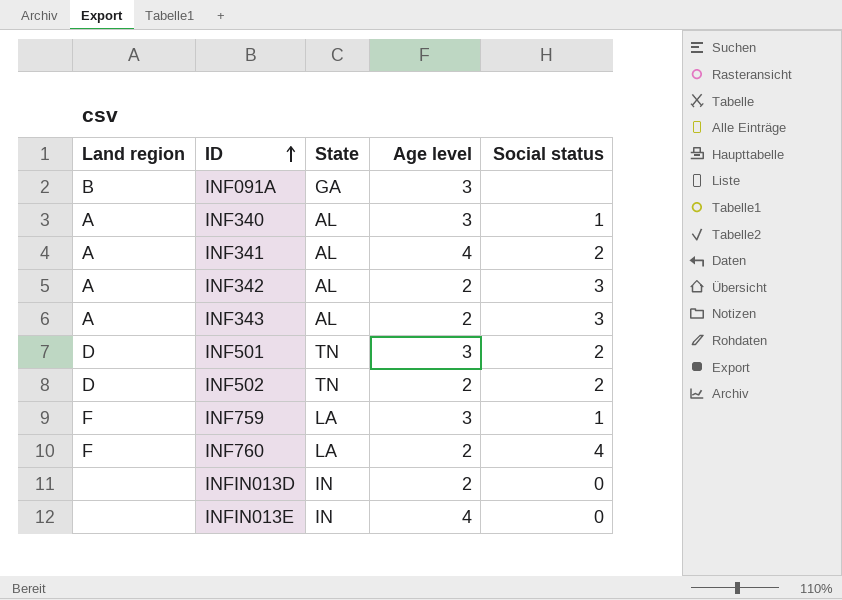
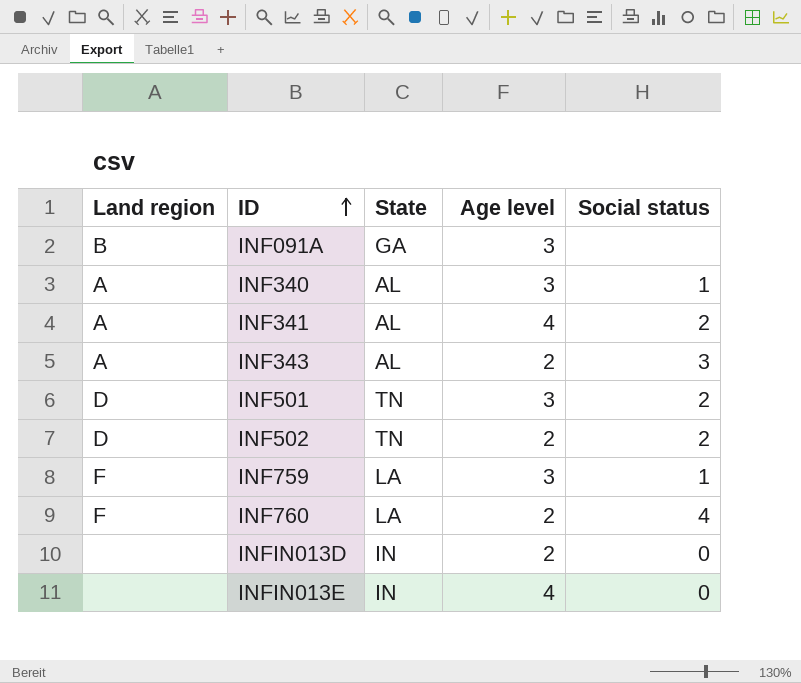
row INF342: A | AL | 2 | 3 -> none

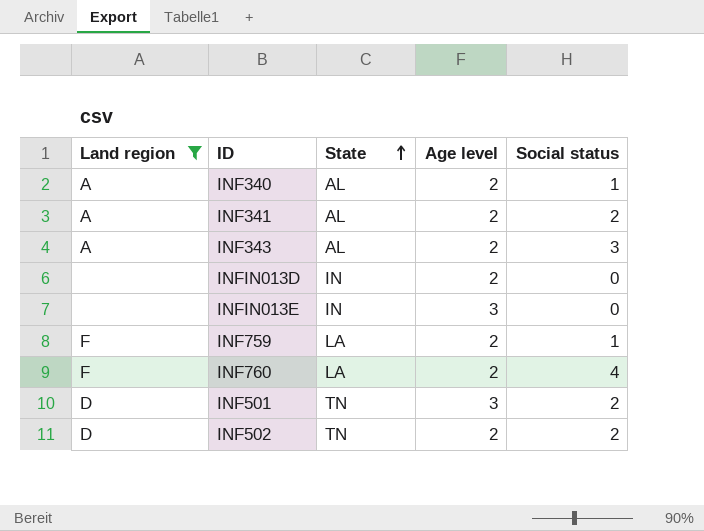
filter: none -> Land region != B
row order: ID ascending -> State ascending
INF340 | Age level: 3 -> 2
INF341 | Age level: 4 -> 2
INFIN013E | Age level: 4 -> 3
INF759 | Age level: 3 -> 2

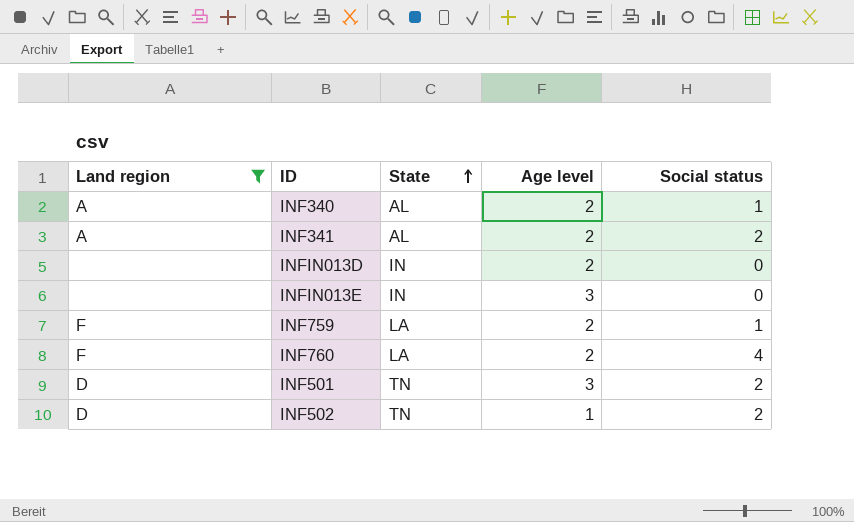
row INF343: A | AL | 2 | 3 -> none
INF502 | Age level: 2 -> 1

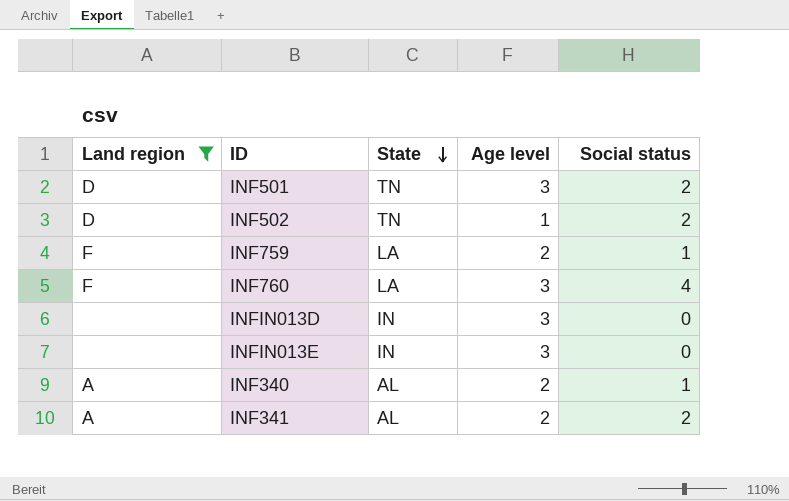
row order: State ascending -> State descending
INF760 | Age level: 2 -> 3
INFIN013D | Age level: 2 -> 3

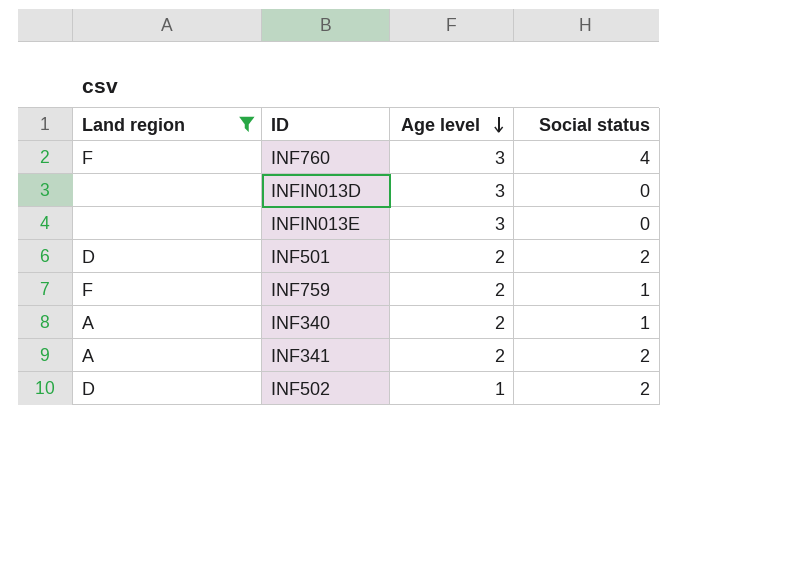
row order: State descending -> Age level descending
column State | position: 3 -> none
INF501 | Age level: 3 -> 2

